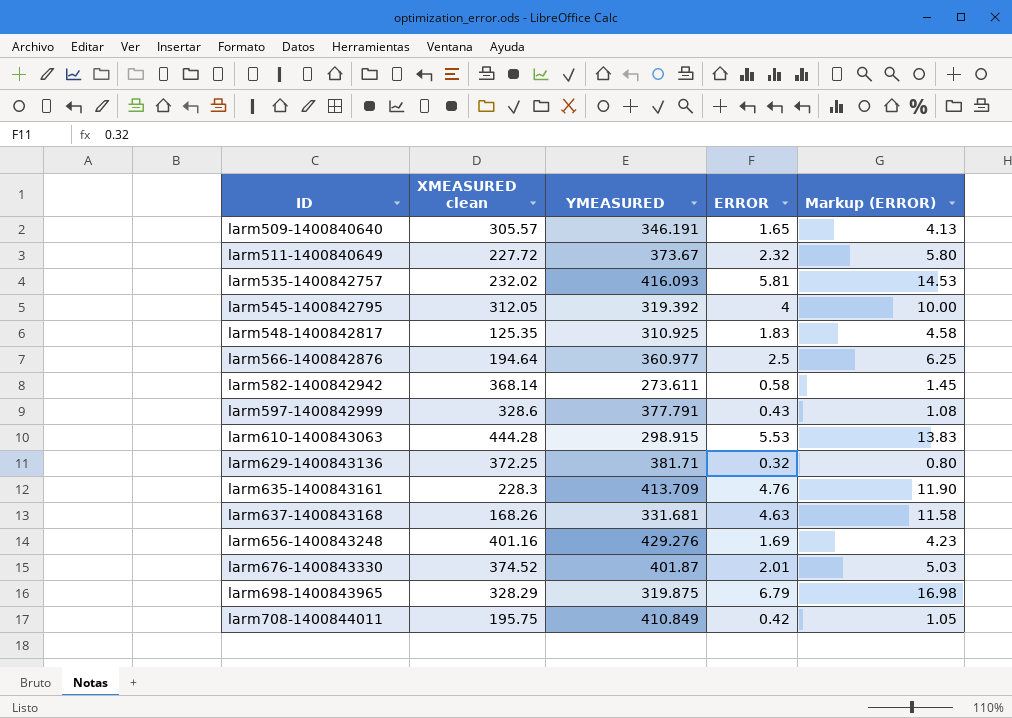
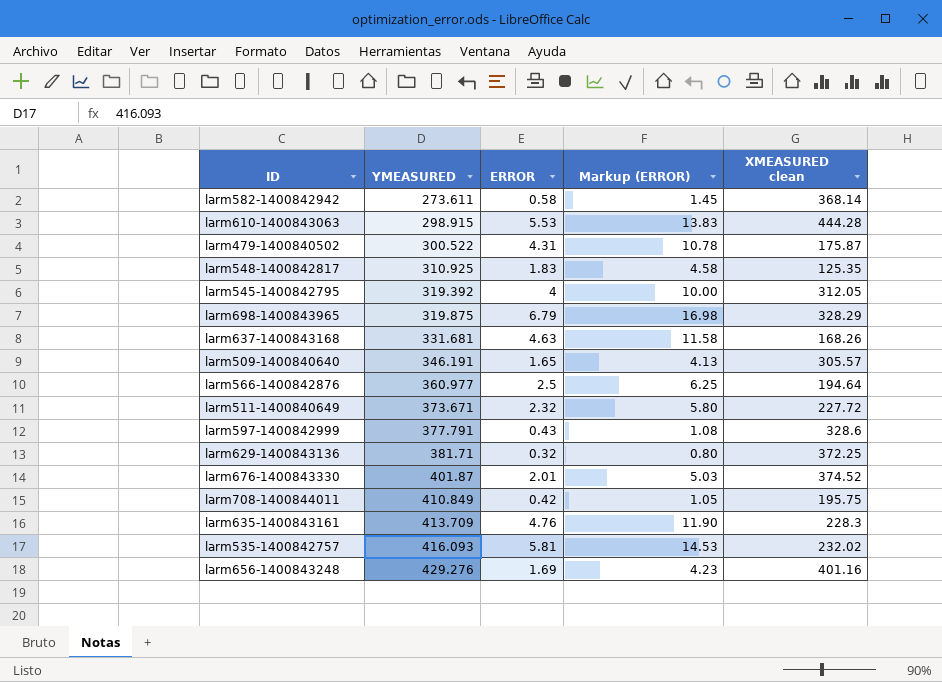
row order: ID ascending -> YMEASURED ascending
column XMEASURED clean | position: 2 -> 5
row larm479-1400840502: none -> 300.522 | 4.31 | 10.78 | 175.87
larm511-1400840649 | YMEASURED: 373.67 -> 373.671

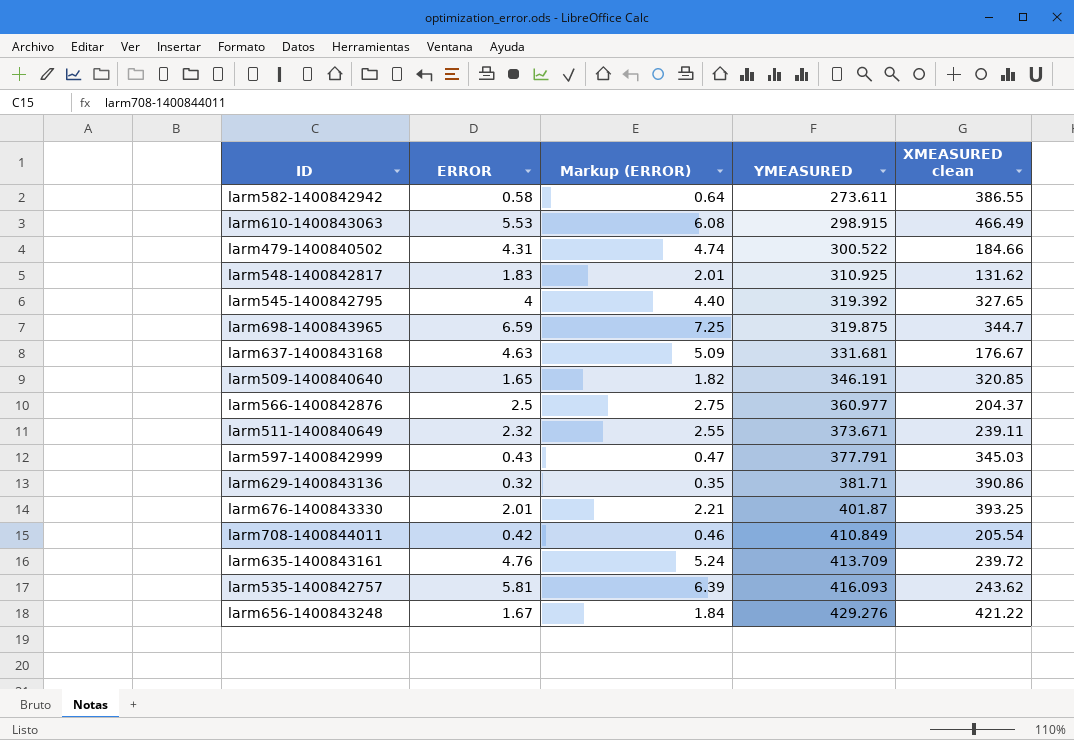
column Markup (ERROR) | formula: [ERROR] * 2.5 -> [ERROR] * 1.1
column YMEASURED | position: 2 -> 4
larm582-1400842942 | XMEASURED clean: 368.14 -> 386.55
larm610-1400843063 | XMEASURED clean: 444.28 -> 466.49
larm479-1400840502 | XMEASURED clean: 175.87 -> 184.66
larm548-1400842817 | XMEASURED clean: 125.35 -> 131.62
larm545-1400842795 | XMEASURED clean: 312.05 -> 327.65
larm698-1400843965 | ERROR: 6.79 -> 6.59
larm698-1400843965 | XMEASURED clean: 328.29 -> 344.7
larm637-1400843168 | XMEASURED clean: 168.26 -> 176.67
larm509-1400840640 | XMEASURED clean: 305.57 -> 320.85
larm566-1400842876 | XMEASURED clean: 194.64 -> 204.37
larm511-1400840649 | XMEASURED clean: 227.72 -> 239.11
larm597-1400842999 | XMEASURED clean: 328.6 -> 345.03
larm629-1400843136 | XMEASURED clean: 372.25 -> 390.86
larm676-1400843330 | XMEASURED clean: 374.52 -> 393.25
larm708-1400844011 | XMEASURED clean: 195.75 -> 205.54
larm635-1400843161 | XMEASURED clean: 228.3 -> 239.72
larm535-1400842757 | XMEASURED clean: 232.02 -> 243.62
larm656-1400843248 | ERROR: 1.69 -> 1.67
larm656-1400843248 | XMEASURED clean: 401.16 -> 421.22

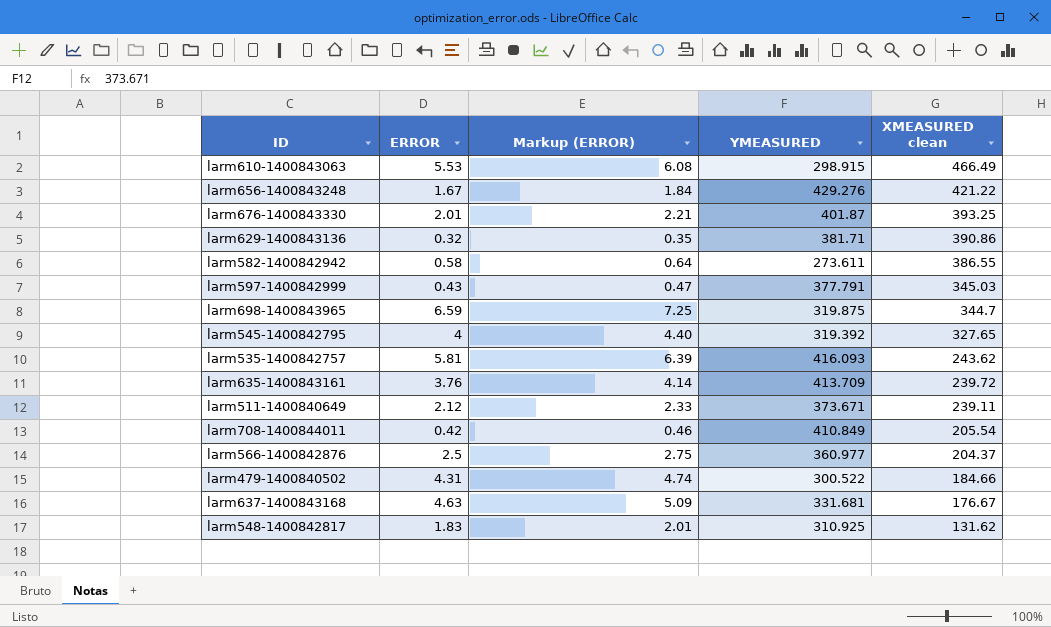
row order: YMEASURED ascending -> XMEASURED clean descending
row larm509-1400840640: 1.65 | 1.82 | 346.191 | 320.85 -> none
larm635-1400843161 | ERROR: 4.76 -> 3.76
larm635-1400843161 | Markup (ERROR): 5.24 -> 4.14
larm511-1400840649 | ERROR: 2.32 -> 2.12
larm511-1400840649 | Markup (ERROR): 2.55 -> 2.33

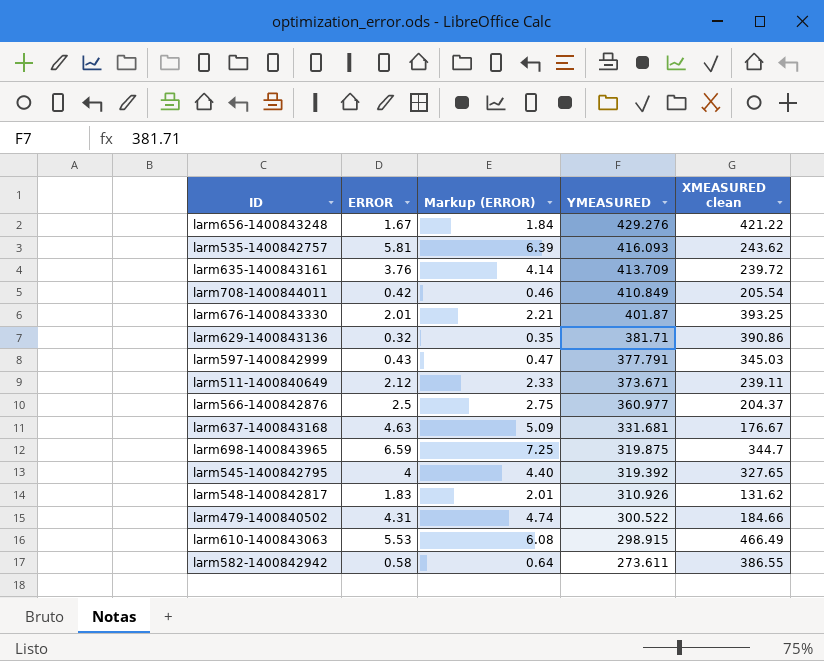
row order: XMEASURED clean descending -> YMEASURED descending
larm548-1400842817 | YMEASURED: 310.925 -> 310.926

